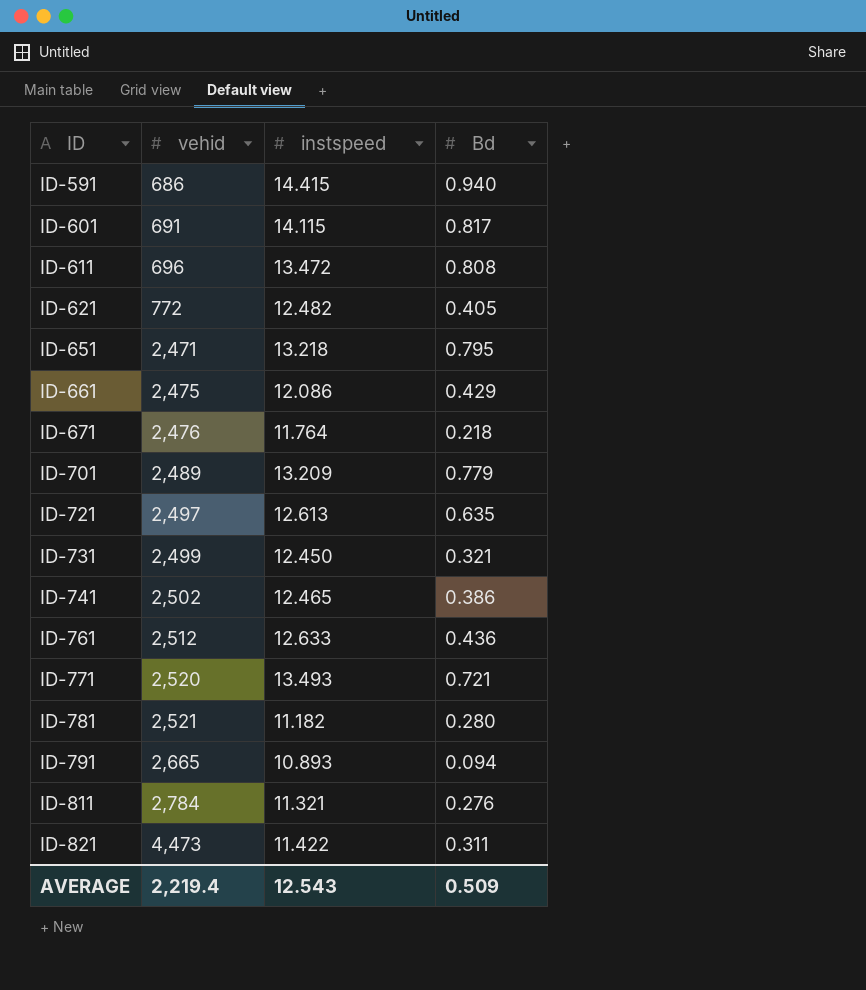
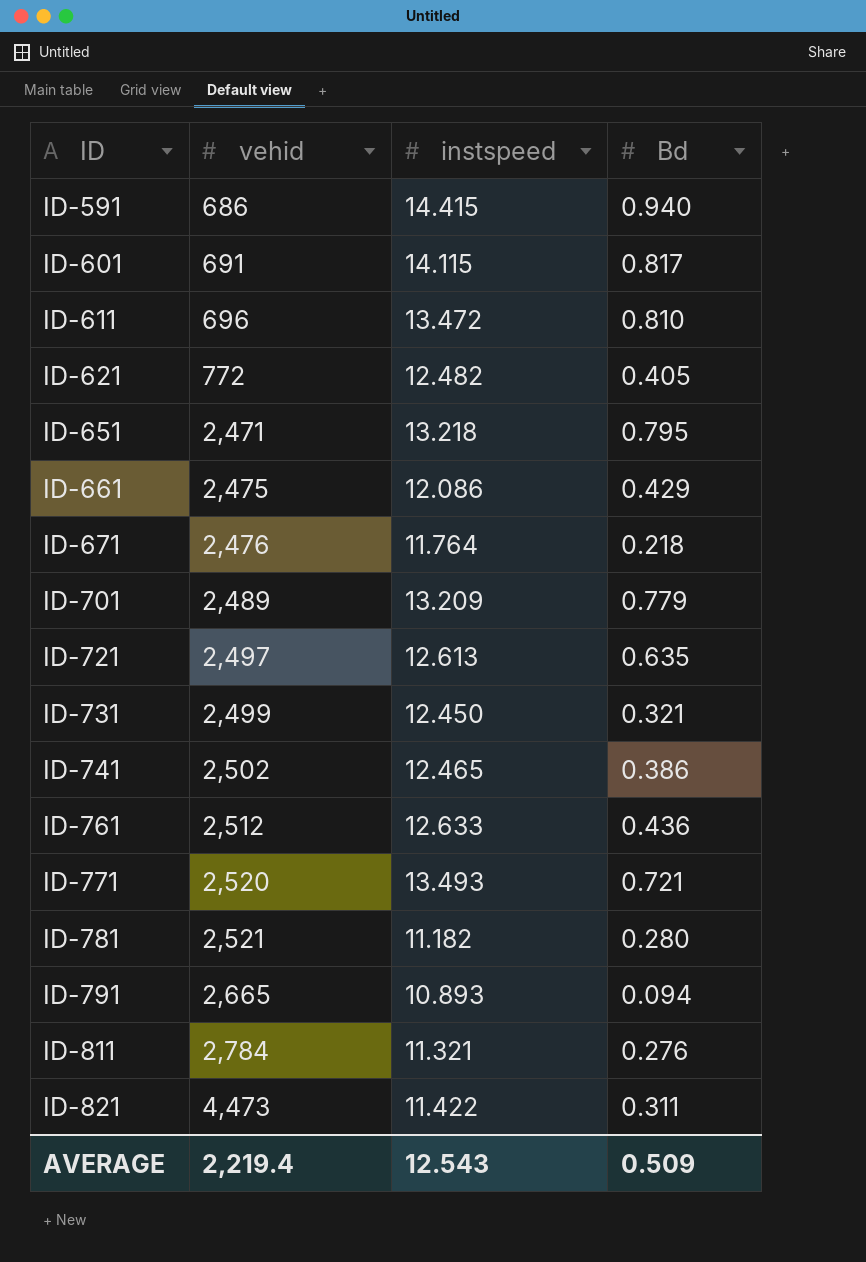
ID-611 | Bd: 0.808 -> 0.810

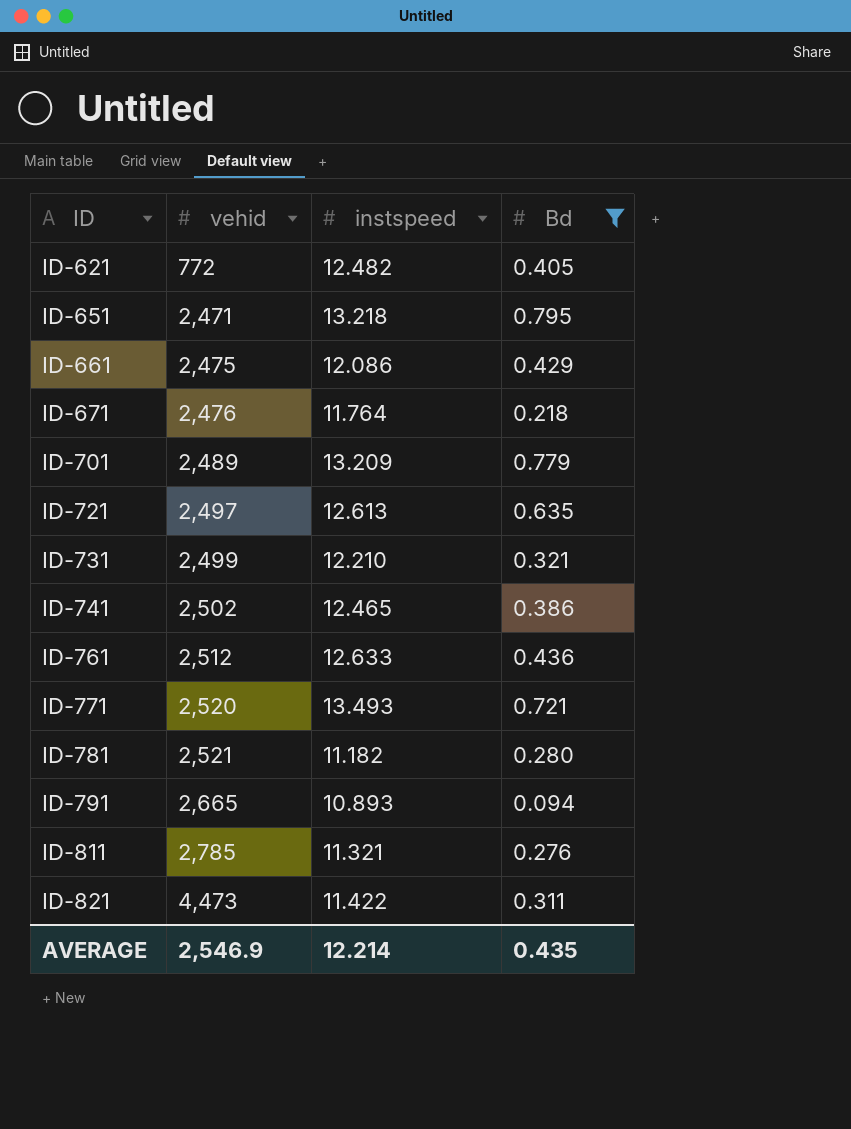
filter: none -> Bd <= 0.795
ID-731 | instspeed: 12.450 -> 12.210
ID-811 | vehid: 2,784 -> 2,785
AVERAGE | vehid: 2,219.4 -> 2,546.9
AVERAGE | instspeed: 12.543 -> 12.214
AVERAGE | Bd: 0.509 -> 0.435

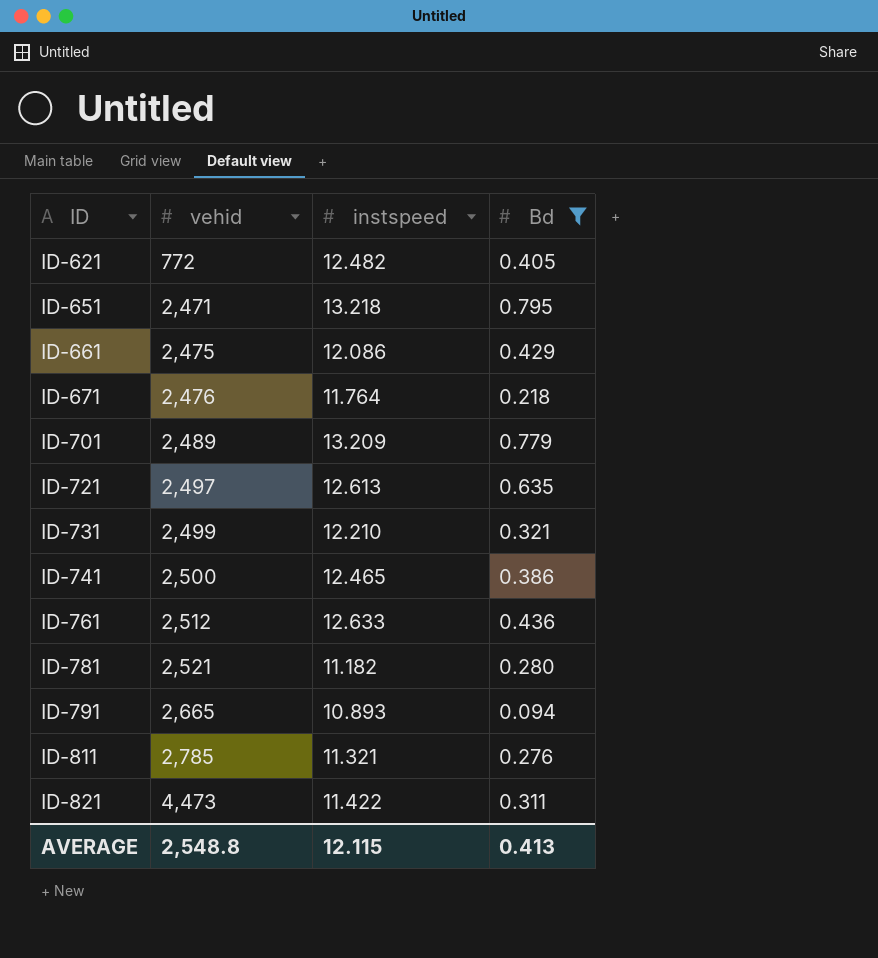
row ID-771: 2,520 | 13.493 | 0.721 -> none
ID-741 | vehid: 2,502 -> 2,500
AVERAGE | vehid: 2,546.9 -> 2,548.8
AVERAGE | instspeed: 12.214 -> 12.115
AVERAGE | Bd: 0.435 -> 0.413

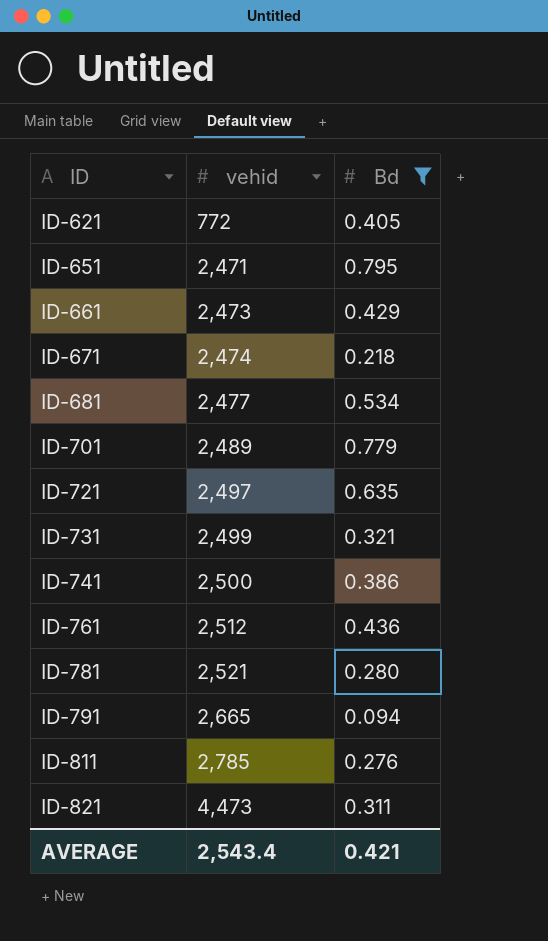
column instspeed | position: 3 -> none
ID-661 | vehid: 2,475 -> 2,473
ID-671 | vehid: 2,476 -> 2,474
row ID-681: none -> 2,477 | 0.534
AVERAGE | vehid: 2,548.8 -> 2,543.4
AVERAGE | Bd: 0.413 -> 0.421

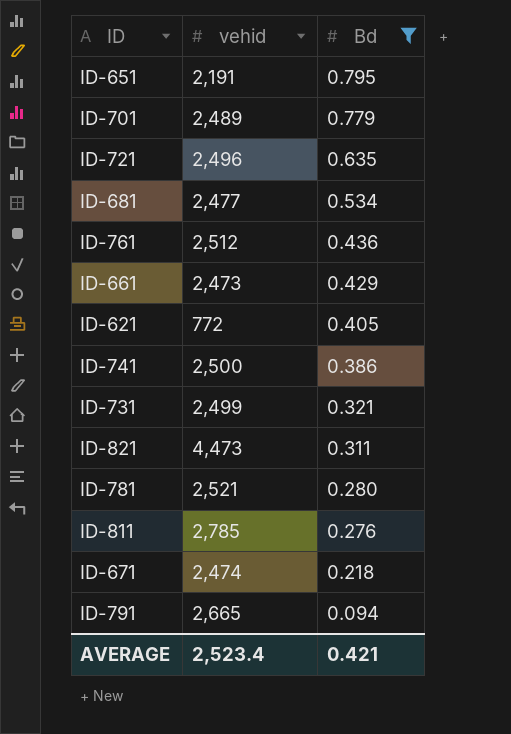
row order: ID ascending -> Bd descending
ID-651 | vehid: 2,471 -> 2,191
ID-721 | vehid: 2,497 -> 2,496
AVERAGE | vehid: 2,543.4 -> 2,523.4

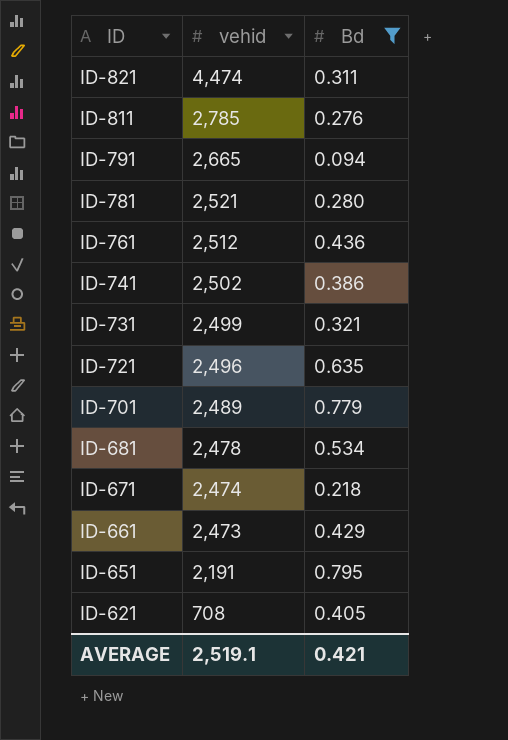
row order: Bd descending -> ID descending
ID-821 | vehid: 4,473 -> 4,474
ID-741 | vehid: 2,500 -> 2,502
ID-681 | vehid: 2,477 -> 2,478
ID-621 | vehid: 772 -> 708
AVERAGE | vehid: 2,523.4 -> 2,519.1

